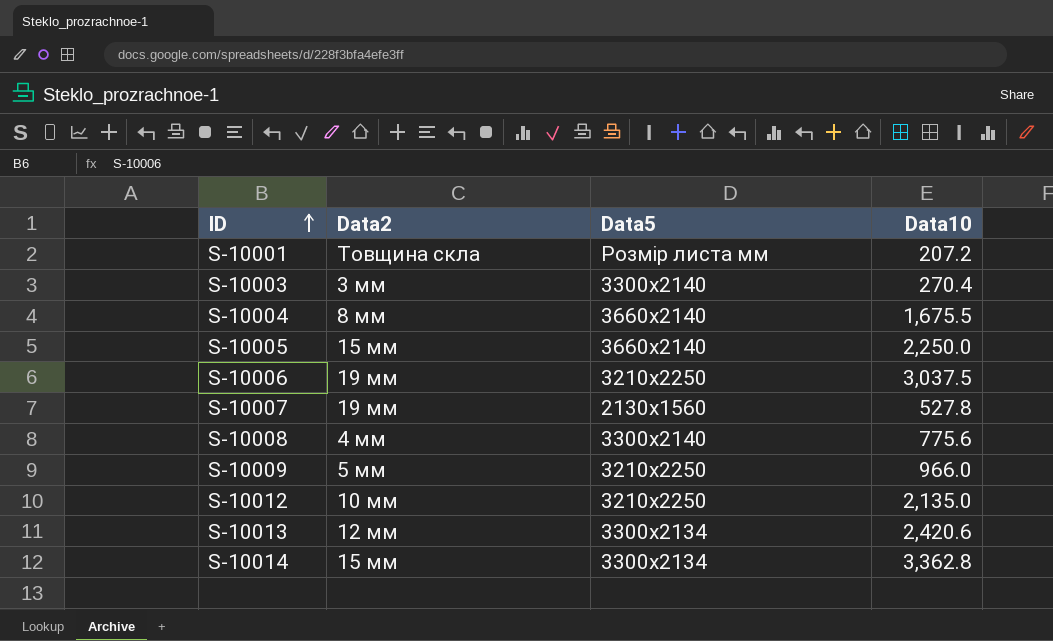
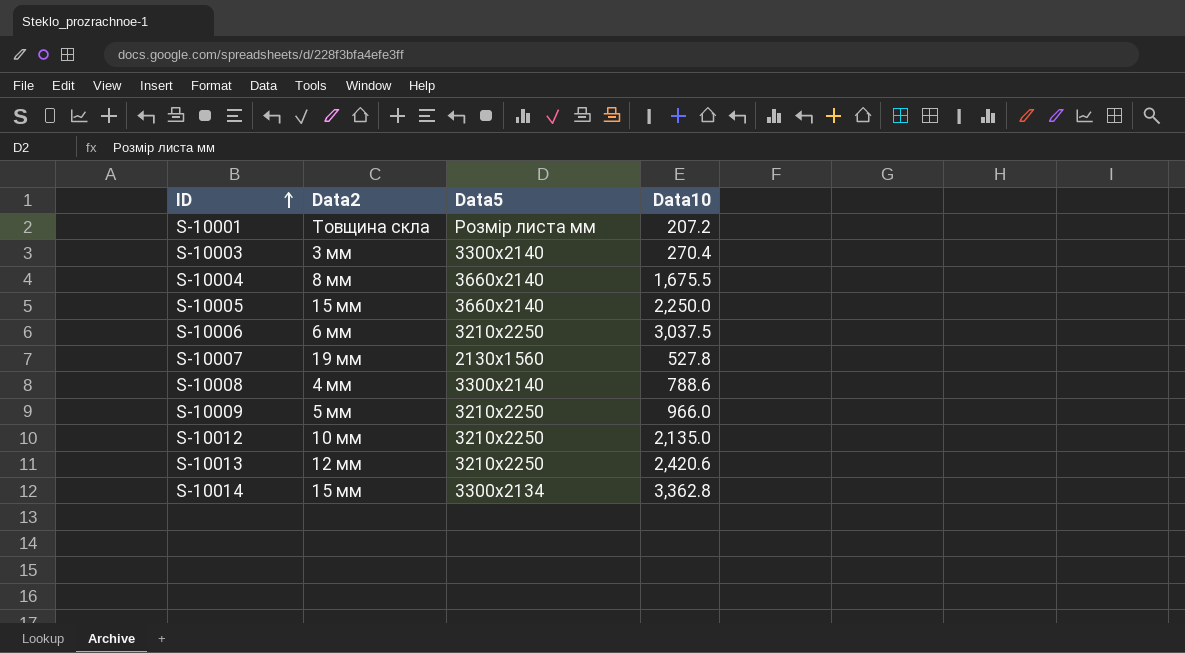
S-10006 | Data2: 19 мм -> 6 мм
S-10008 | Data10: 775.6 -> 788.6
S-10013 | Data5: 3300х2134 -> 3210х2250

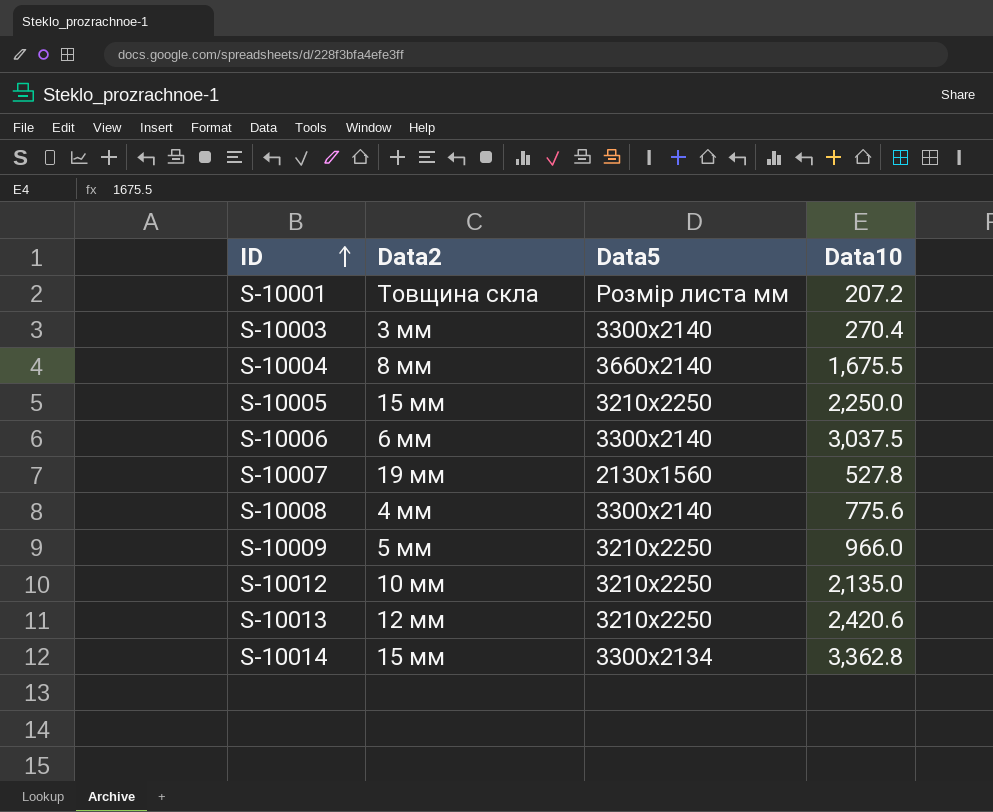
S-10005 | Data5: 3660х2140 -> 3210х2250
S-10006 | Data5: 3210х2250 -> 3300х2140
S-10008 | Data10: 788.6 -> 775.6

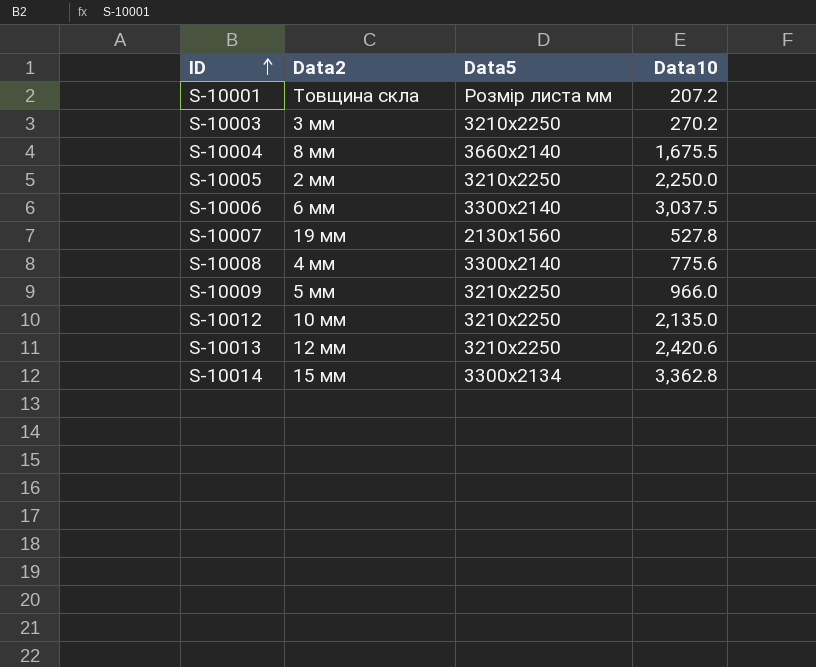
S-10003 | Data5: 3300х2140 -> 3210х2250
S-10003 | Data10: 270.4 -> 270.2
S-10005 | Data2: 15 мм -> 2 мм

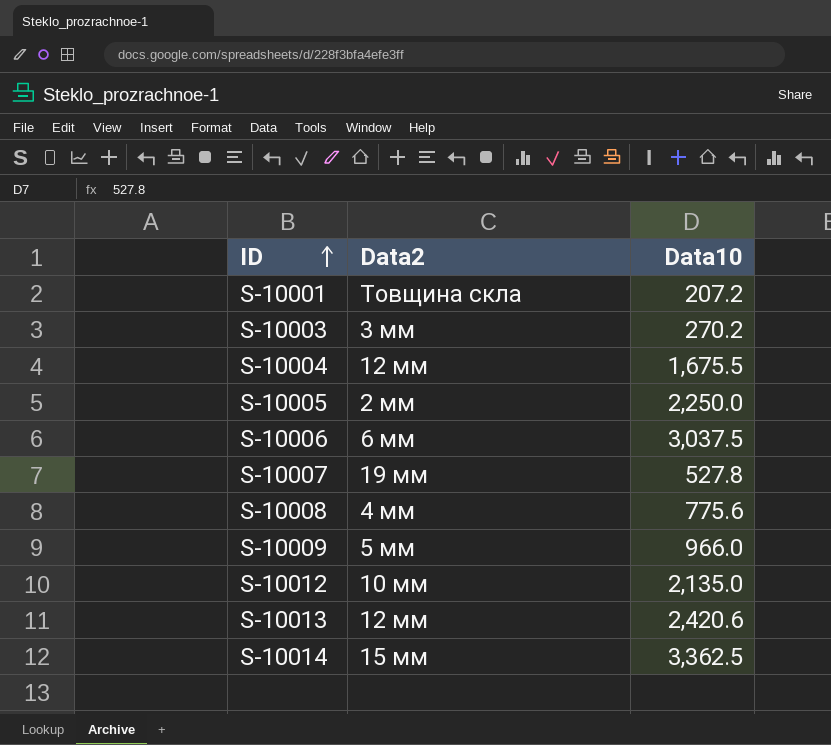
column Data5 | position: 3 -> none
S-10004 | Data2: 8 мм -> 12 мм
S-10014 | Data10: 3,362.8 -> 3,362.5

